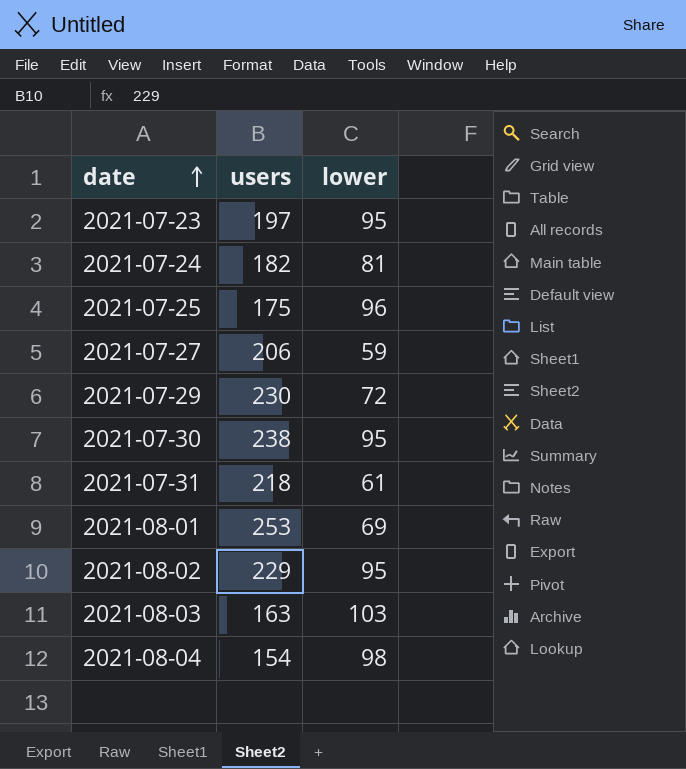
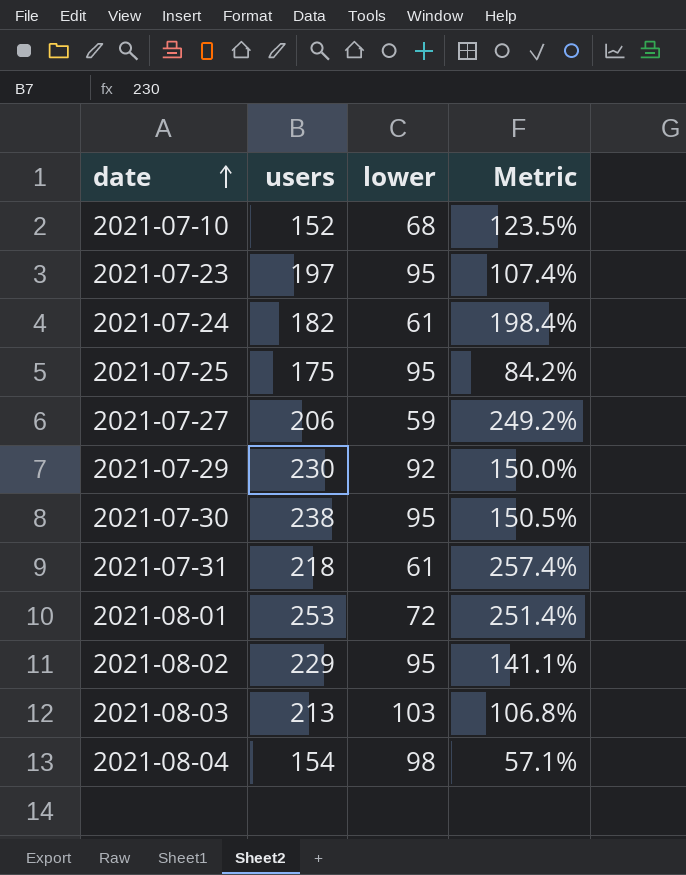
column Metric | formula: none -> ([users] - [lower]) / [lower]
row 2021-07-10: none -> 152 | 68 | 123.5%
2021-07-24 | lower: 81 -> 61
2021-07-25 | lower: 96 -> 95
2021-07-29 | lower: 72 -> 92
2021-08-01 | lower: 69 -> 72
2021-08-03 | users: 163 -> 213

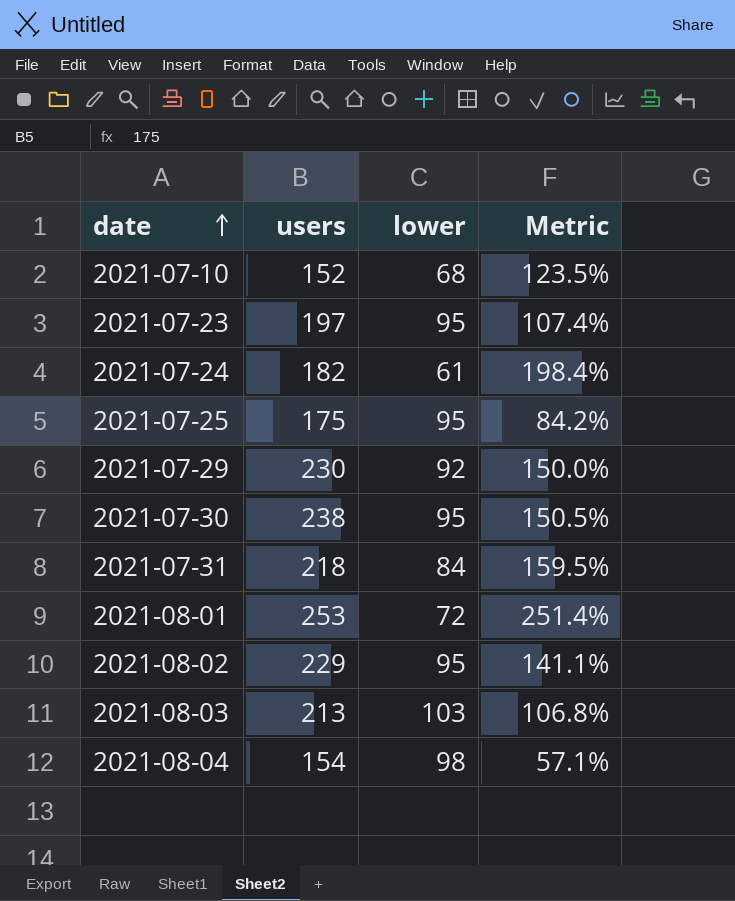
row 2021-07-27: 206 | 59 | 249.2% -> none
2021-07-31 | lower: 61 -> 84
2021-07-31 | Metric: 257.4% -> 159.5%

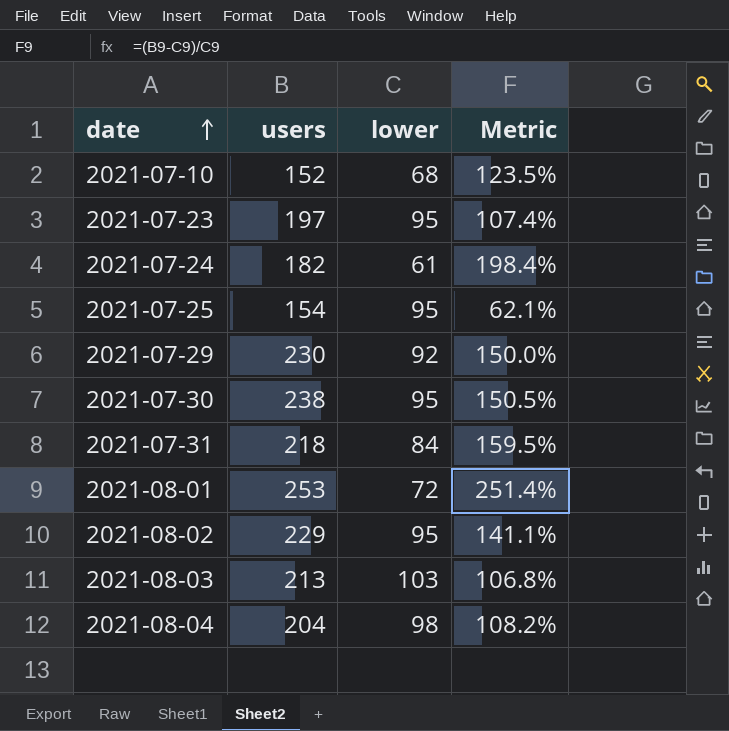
2021-07-25 | users: 175 -> 154
2021-07-25 | Metric: 84.2% -> 62.1%
2021-08-04 | users: 154 -> 204
2021-08-04 | Metric: 57.1% -> 108.2%

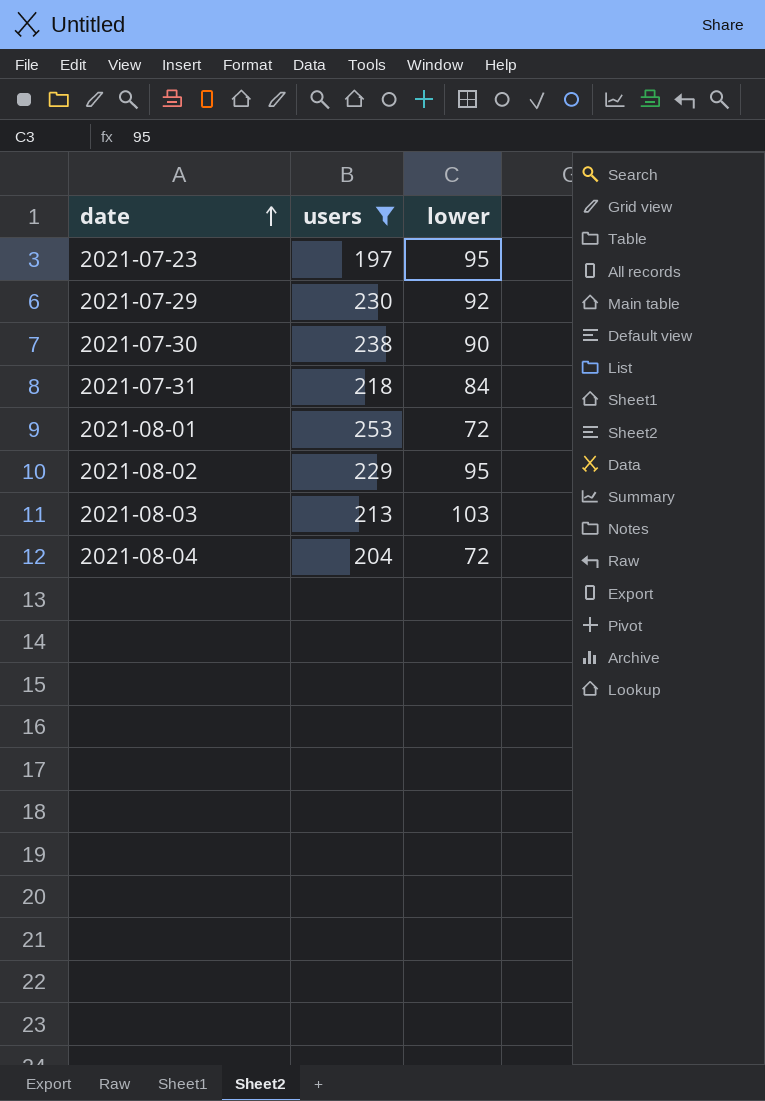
filter: none -> users >= 197
column Metric | formula: ([users] - [lower]) / [lower] -> none
2021-07-30 | lower: 95 -> 90
2021-08-04 | lower: 98 -> 72

